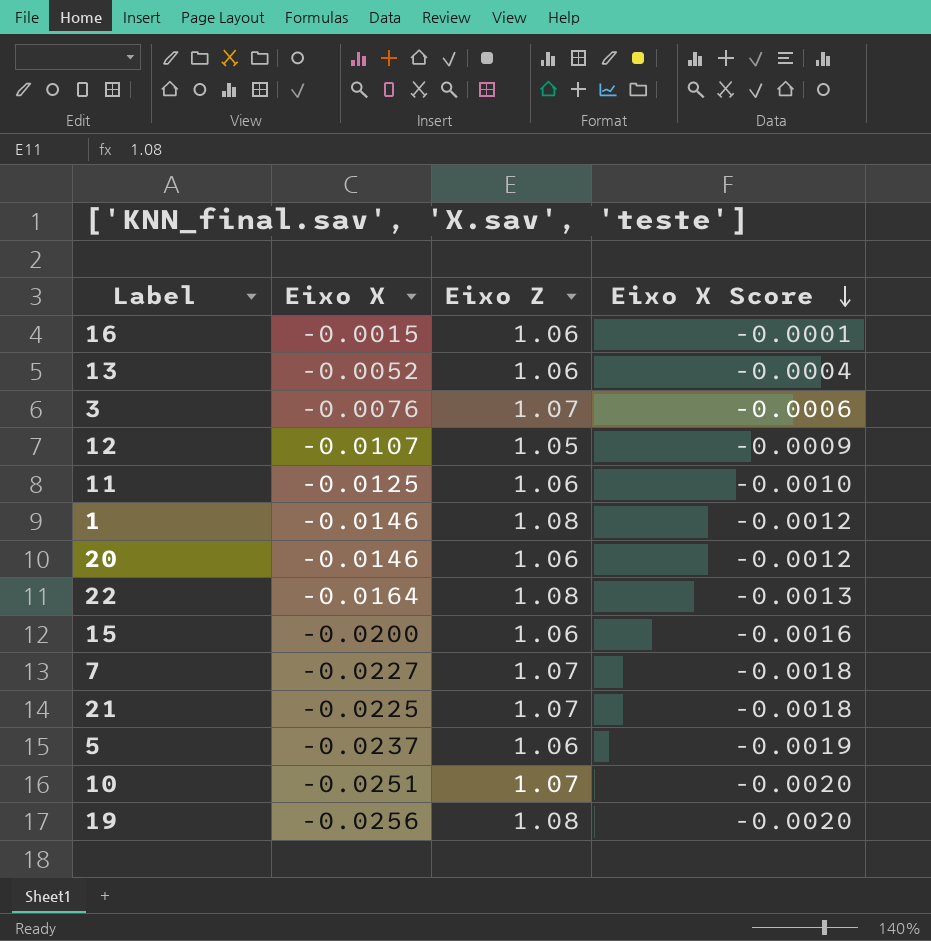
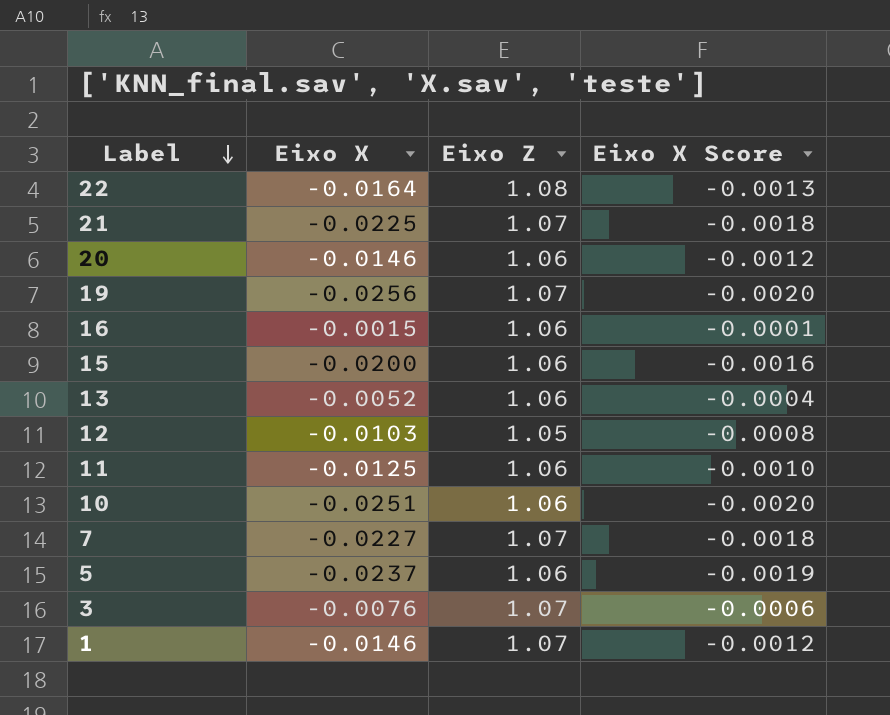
row order: Eixo X Score descending -> Label descending
19 | Eixo Z: 1.08 -> 1.07
12 | Eixo X: -0.0107 -> -0.0103
12 | Eixo X Score: -0.0009 -> -0.0008
10 | Eixo Z: 1.07 -> 1.06
1 | Eixo Z: 1.08 -> 1.07

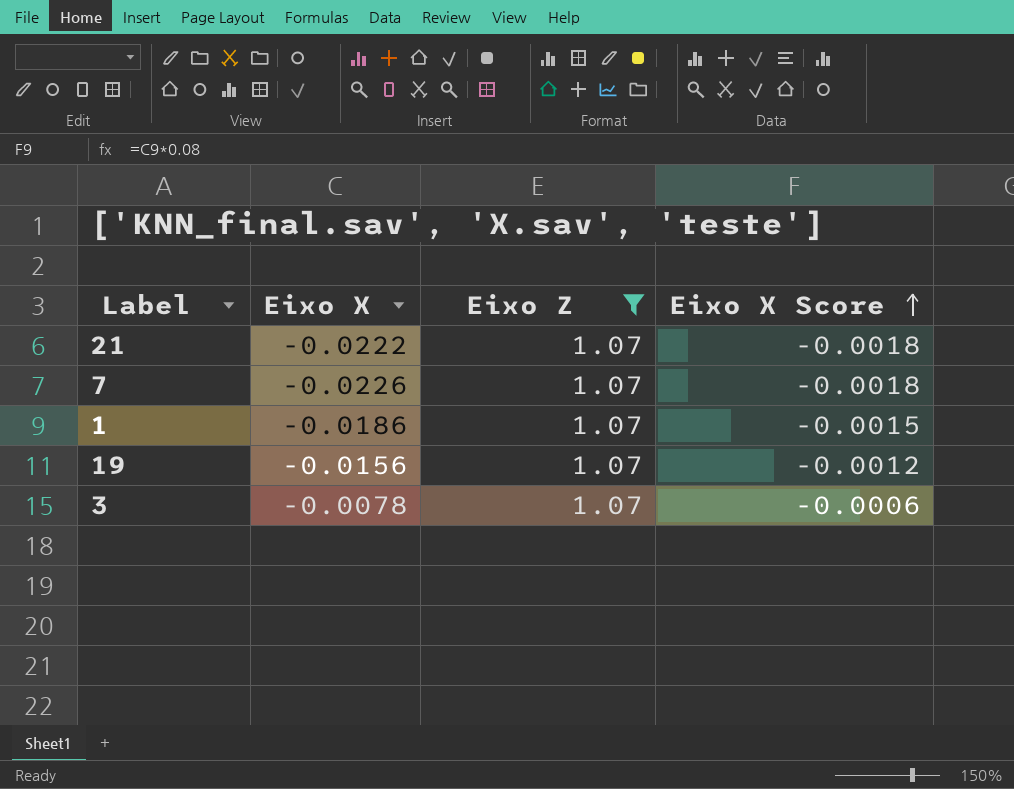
filter: none -> Eixo Z = 1.07
row order: Label descending -> Eixo X Score ascending
21 | Eixo X: -0.0225 -> -0.0222
7 | Eixo X: -0.0227 -> -0.0226
1 | Eixo X: -0.0146 -> -0.0186
1 | Eixo X Score: -0.0012 -> -0.0015
19 | Eixo X: -0.0256 -> -0.0156
19 | Eixo X Score: -0.0020 -> -0.0012
3 | Eixo X: -0.0076 -> -0.0078

